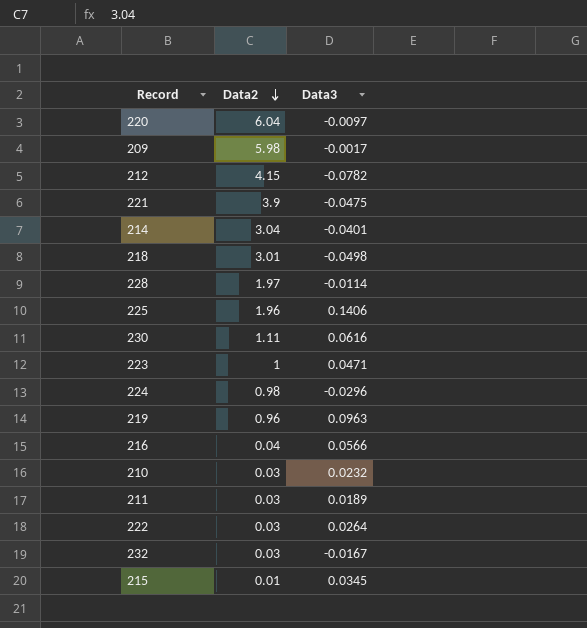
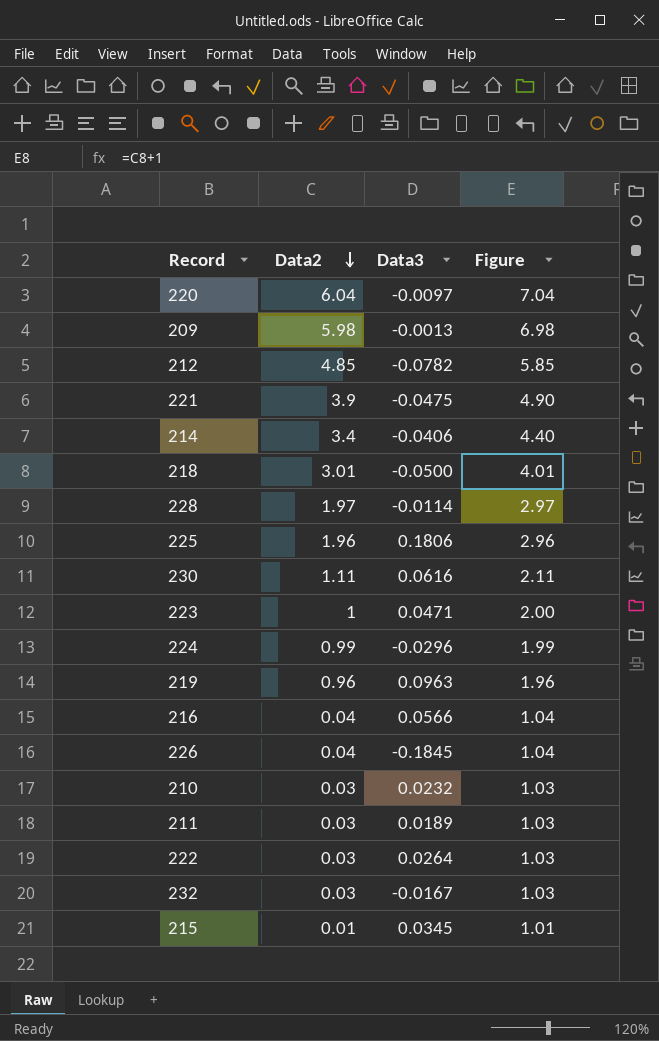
column Figure | formula: none -> [Data2] + 1
209 | Data3: -0.0017 -> -0.0013
212 | Data2: 4.15 -> 4.85
214 | Data2: 3.04 -> 3.4
214 | Data3: -0.0401 -> -0.0406
218 | Data3: -0.0498 -> -0.0500
225 | Data3: 0.1406 -> 0.1806
224 | Data2: 0.98 -> 0.99
row 226: none -> 0.04 | -0.1845 | 1.04

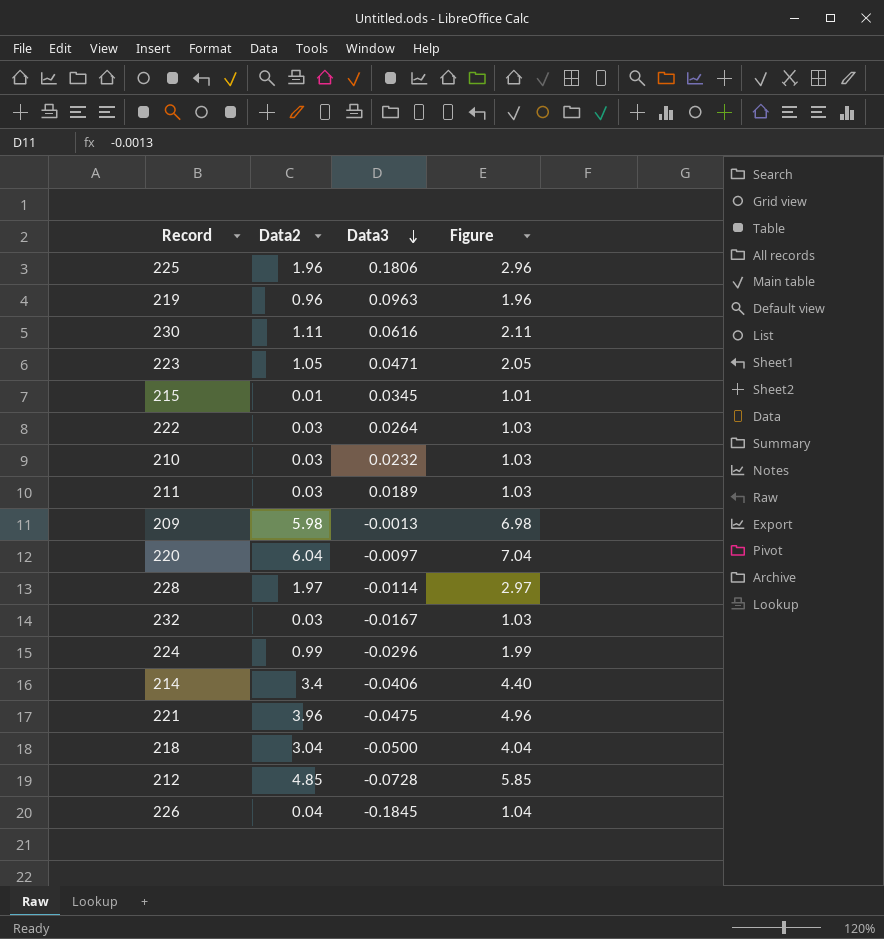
row order: Data2 descending -> Data3 descending
row 216: 0.04 | 0.0566 | 1.04 -> none
223 | Data2: 1 -> 1.05
223 | Figure: 2.00 -> 2.05
221 | Data2: 3.9 -> 3.96
221 | Figure: 4.90 -> 4.96
218 | Data2: 3.01 -> 3.04
218 | Figure: 4.01 -> 4.04
212 | Data3: -0.0782 -> -0.0728

